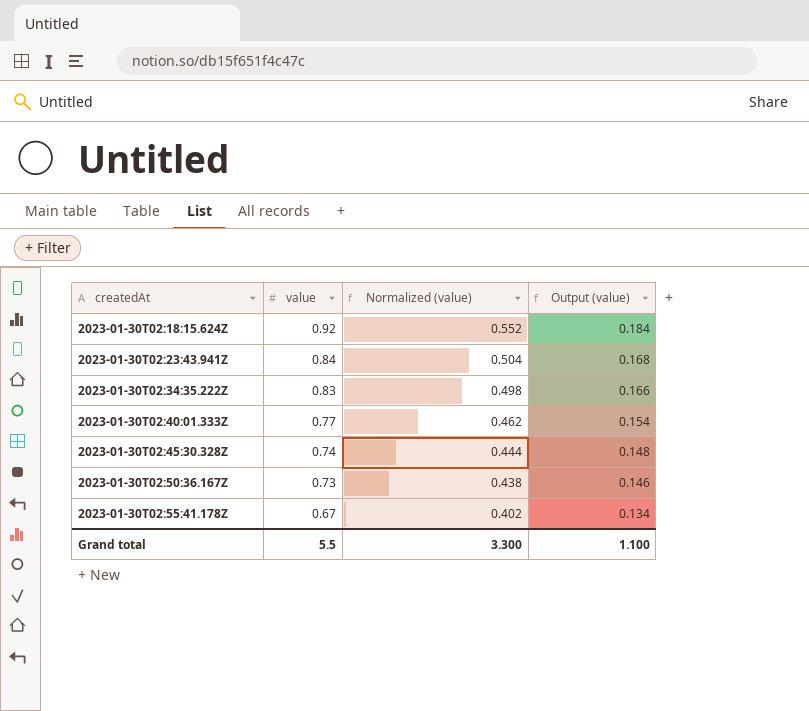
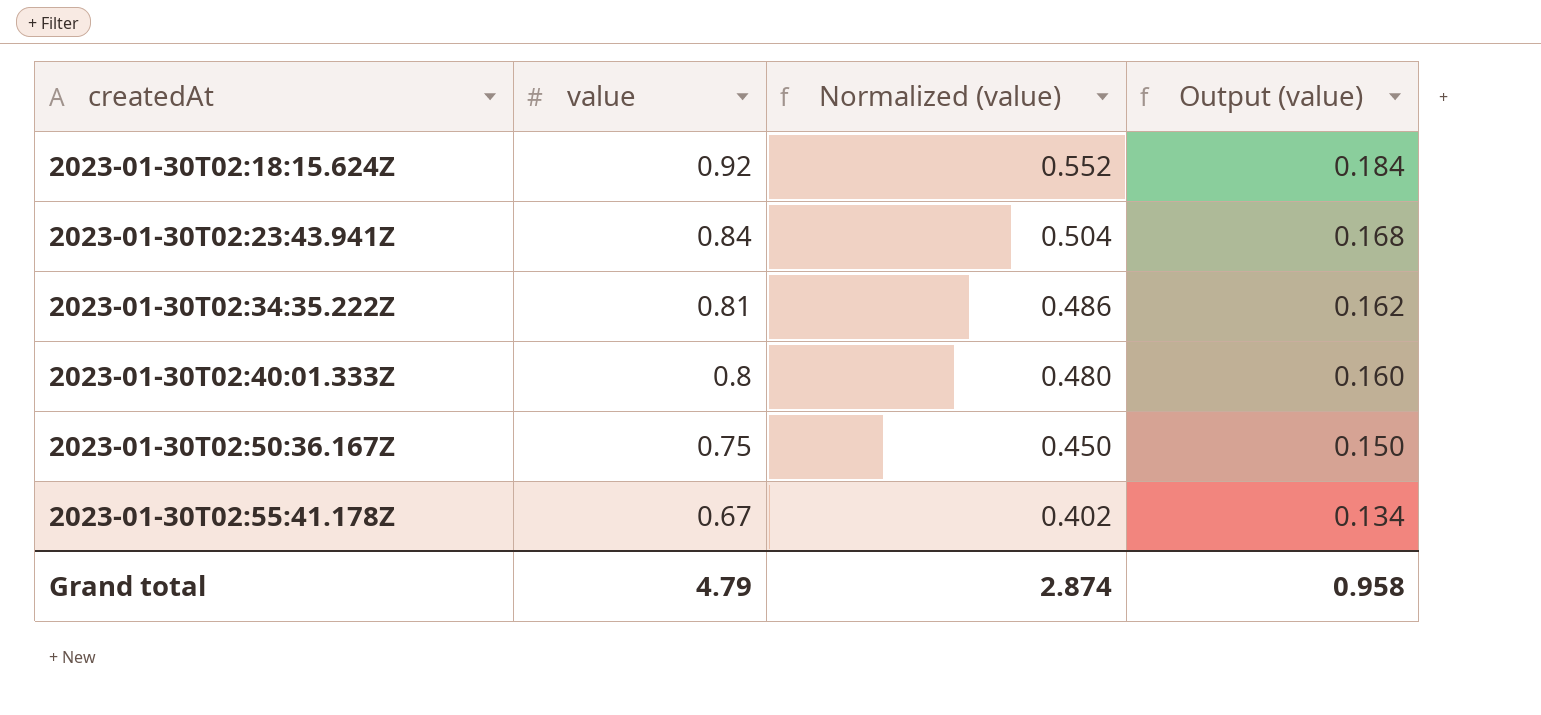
row 2023-01-30T02:45:30.328Z: 0.74 | 0.444 | 0.148 -> none
2023-01-30T02:34:35.222Z | value: 0.83 -> 0.81
2023-01-30T02:34:35.222Z | Normalized (value): 0.498 -> 0.486
2023-01-30T02:34:35.222Z | Output (value): 0.166 -> 0.162
2023-01-30T02:40:01.333Z | value: 0.77 -> 0.8
2023-01-30T02:40:01.333Z | Normalized (value): 0.462 -> 0.480
2023-01-30T02:40:01.333Z | Output (value): 0.154 -> 0.160
2023-01-30T02:50:36.167Z | value: 0.73 -> 0.75
2023-01-30T02:50:36.167Z | Normalized (value): 0.438 -> 0.450
2023-01-30T02:50:36.167Z | Output (value): 0.146 -> 0.150
Grand total | value: 5.5 -> 4.79
Grand total | Normalized (value): 3.300 -> 2.874
Grand total | Output (value): 1.100 -> 0.958

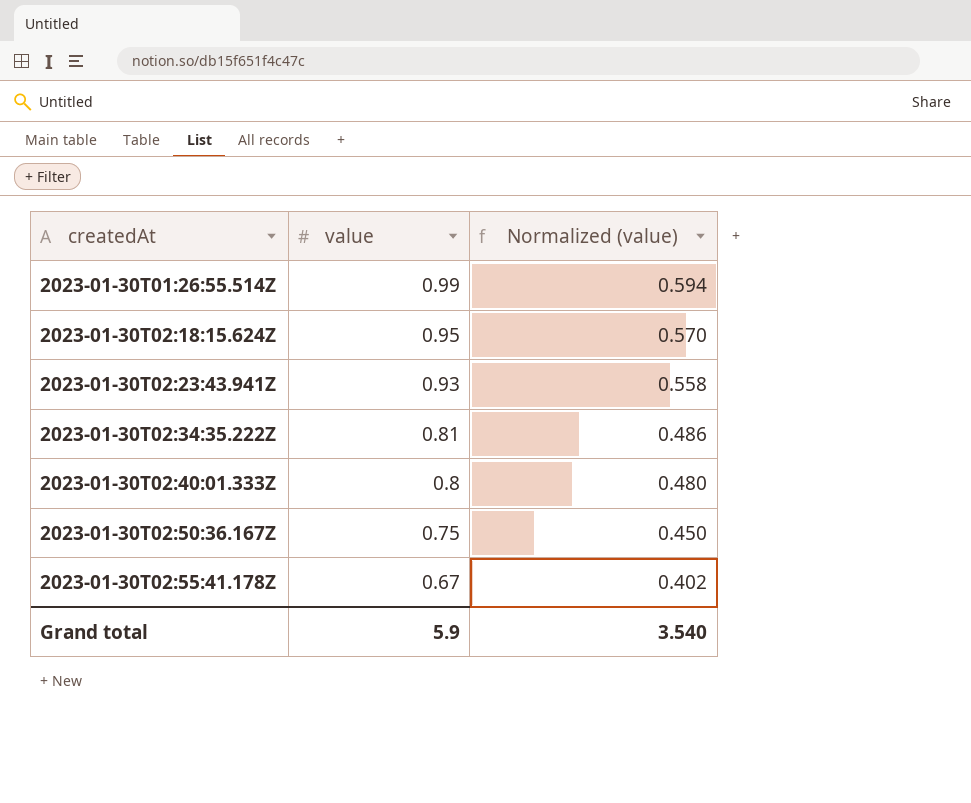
column Output (value) | formula: [value] * 0.2 -> none
row 2023-01-30T01:26:55.514Z: none -> 0.99 | 0.594
2023-01-30T02:18:15.624Z | value: 0.92 -> 0.95
2023-01-30T02:18:15.624Z | Normalized (value): 0.552 -> 0.570
2023-01-30T02:23:43.941Z | value: 0.84 -> 0.93
2023-01-30T02:23:43.941Z | Normalized (value): 0.504 -> 0.558
Grand total | value: 4.79 -> 5.9
Grand total | Normalized (value): 2.874 -> 3.540

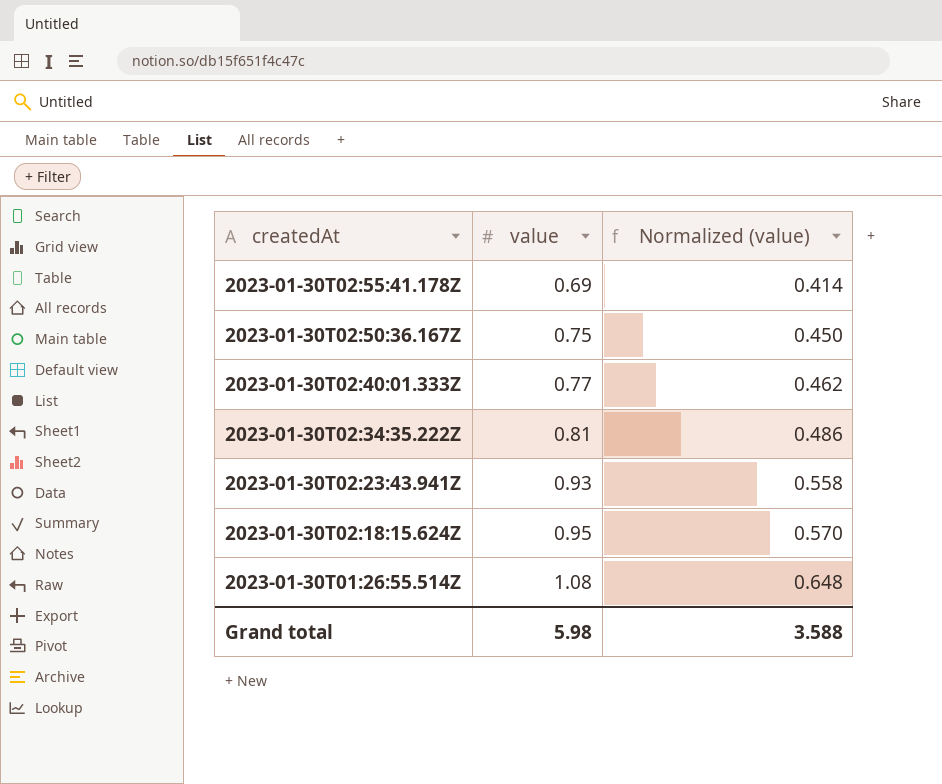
row order: createdAt ascending -> createdAt descending
2023-01-30T02:55:41.178Z | value: 0.67 -> 0.69
2023-01-30T02:55:41.178Z | Normalized (value): 0.402 -> 0.414
2023-01-30T02:40:01.333Z | value: 0.8 -> 0.77
2023-01-30T02:40:01.333Z | Normalized (value): 0.480 -> 0.462
2023-01-30T01:26:55.514Z | value: 0.99 -> 1.08
2023-01-30T01:26:55.514Z | Normalized (value): 0.594 -> 0.648
Grand total | value: 5.9 -> 5.98
Grand total | Normalized (value): 3.540 -> 3.588

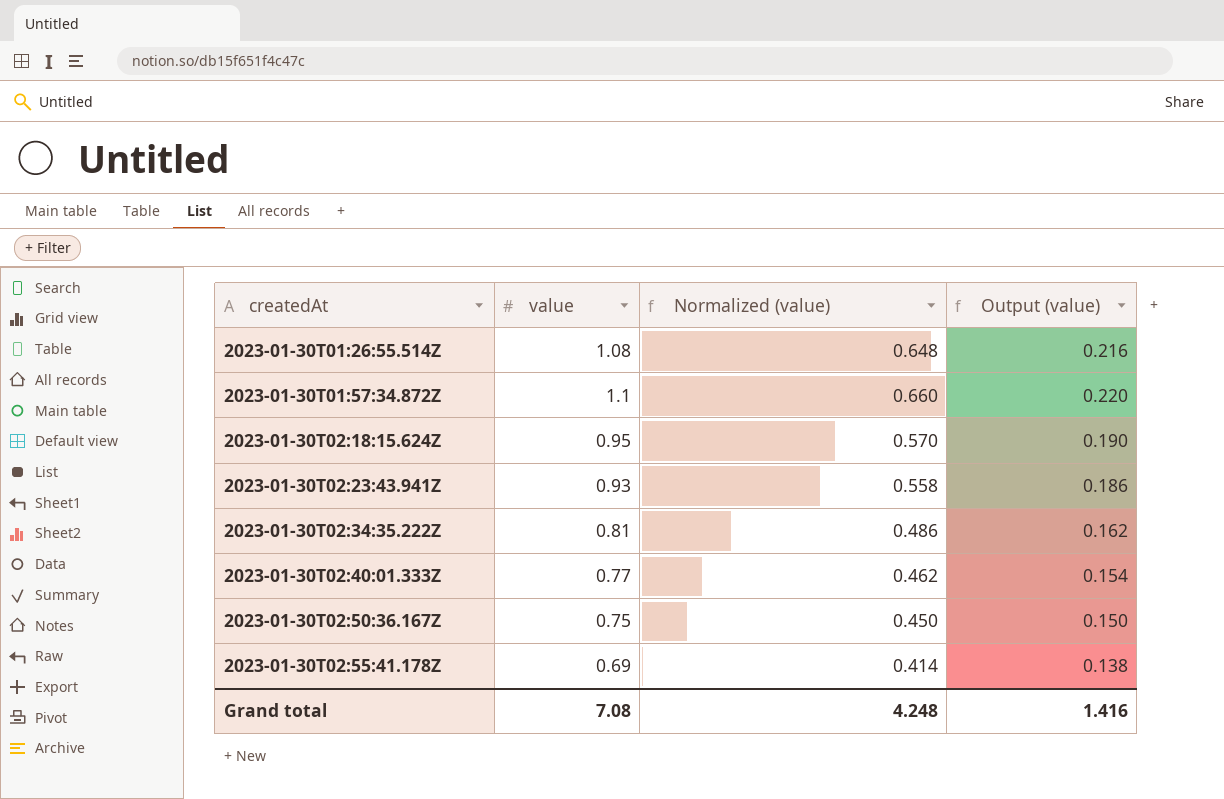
row order: createdAt descending -> createdAt ascending
column Output (value) | formula: none -> [value] * 0.2
row 2023-01-30T01:57:34.872Z: none -> 1.1 | 0.660 | 0.220
Grand total | value: 5.98 -> 7.08
Grand total | Normalized (value): 3.588 -> 4.248

